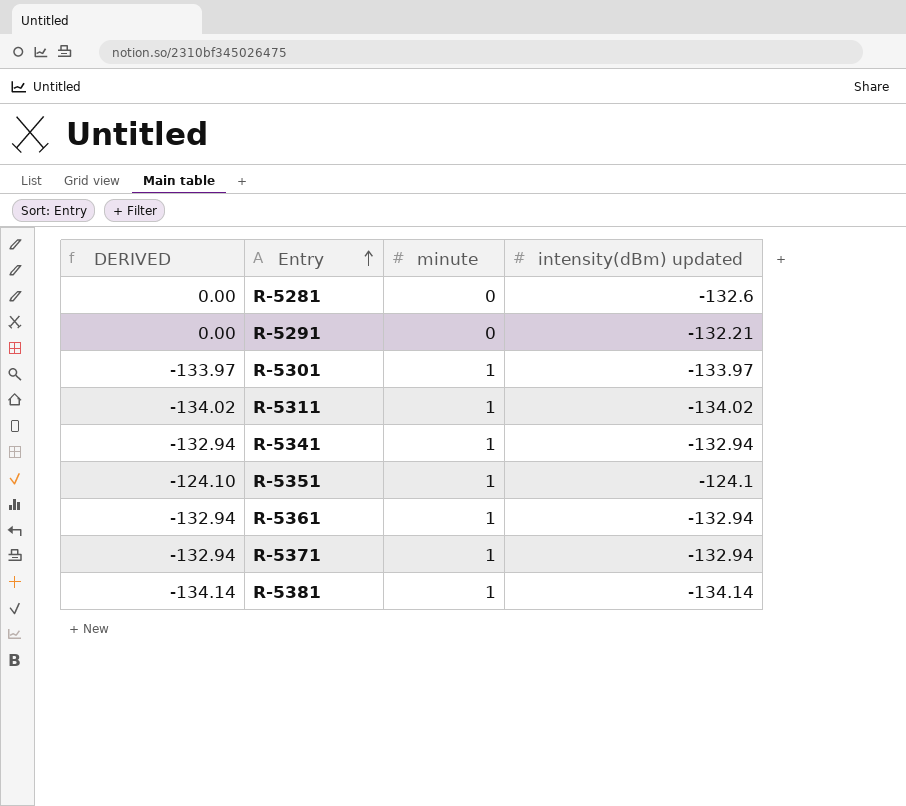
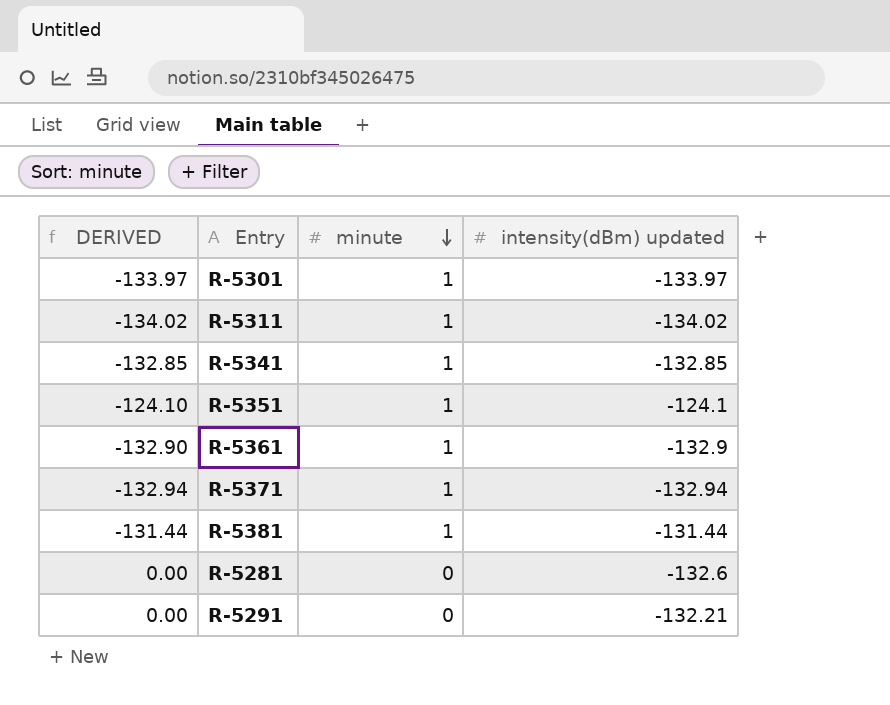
row order: Entry ascending -> minute descending
R-5341 | DERIVED: -132.94 -> -132.85
R-5341 | intensity(dBm) updated: -132.94 -> -132.85
R-5361 | DERIVED: -132.94 -> -132.90
R-5361 | intensity(dBm) updated: -132.94 -> -132.9
R-5381 | DERIVED: -134.14 -> -131.44
R-5381 | intensity(dBm) updated: -134.14 -> -131.44

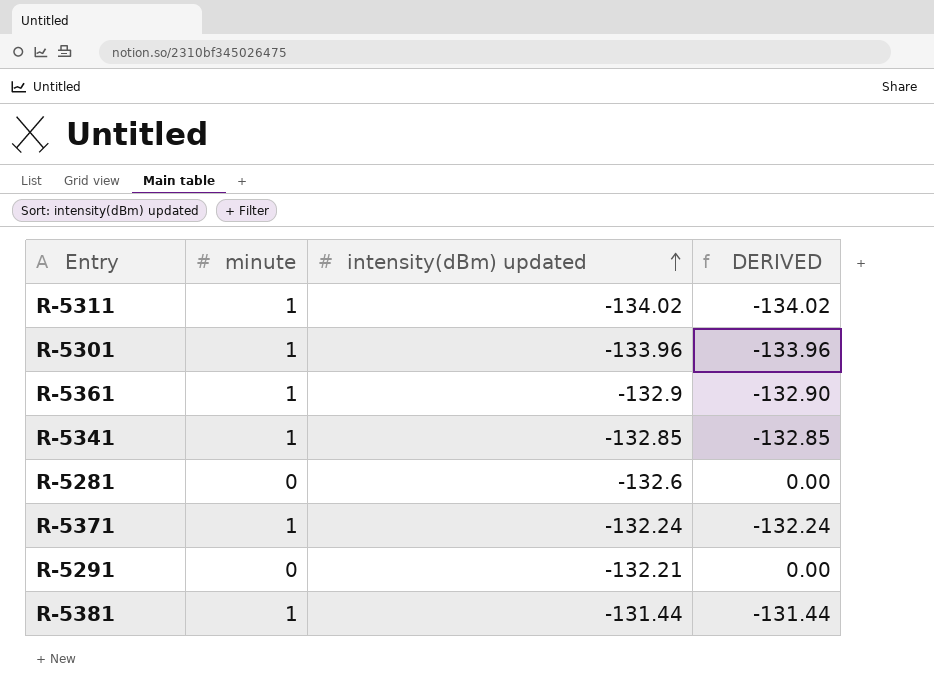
row order: minute descending -> intensity(dBm) updated ascending
column DERIVED | position: 1 -> 4
row R-5351: -124.10 | 1 | -124.1 -> none
R-5301 | intensity(dBm) updated: -133.97 -> -133.96
R-5301 | DERIVED: -133.97 -> -133.96
R-5371 | intensity(dBm) updated: -132.94 -> -132.24
R-5371 | DERIVED: -132.94 -> -132.24

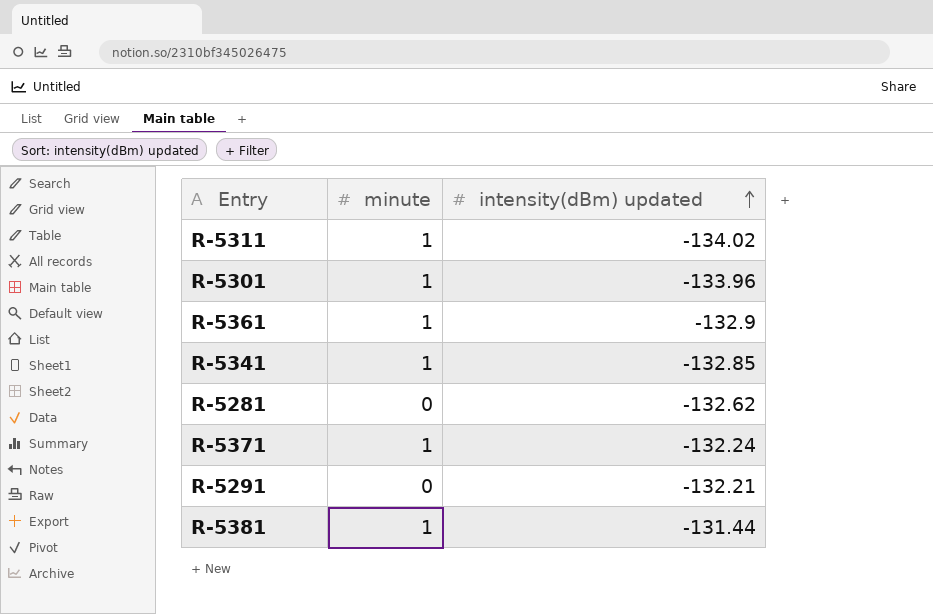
column DERIVED | formula: [minute] * [intensity(dBm) updated] -> none
R-5281 | intensity(dBm) updated: -132.6 -> -132.62

